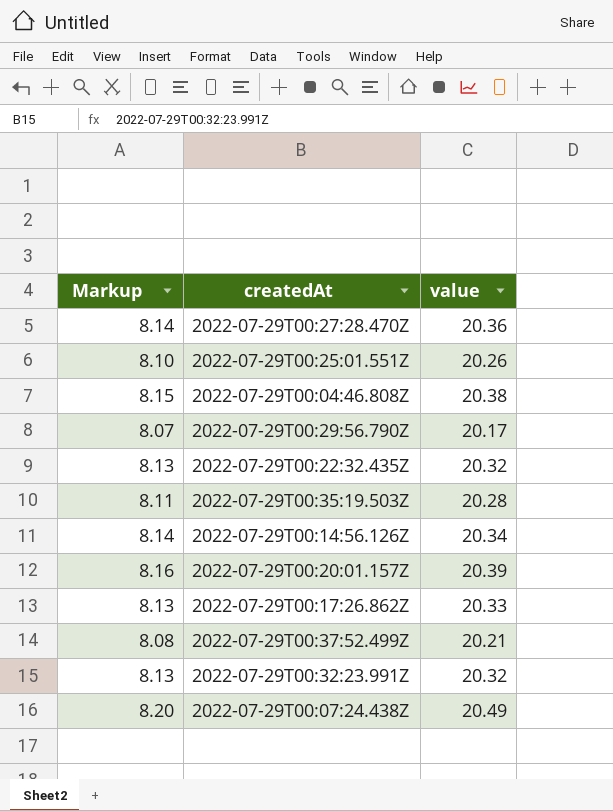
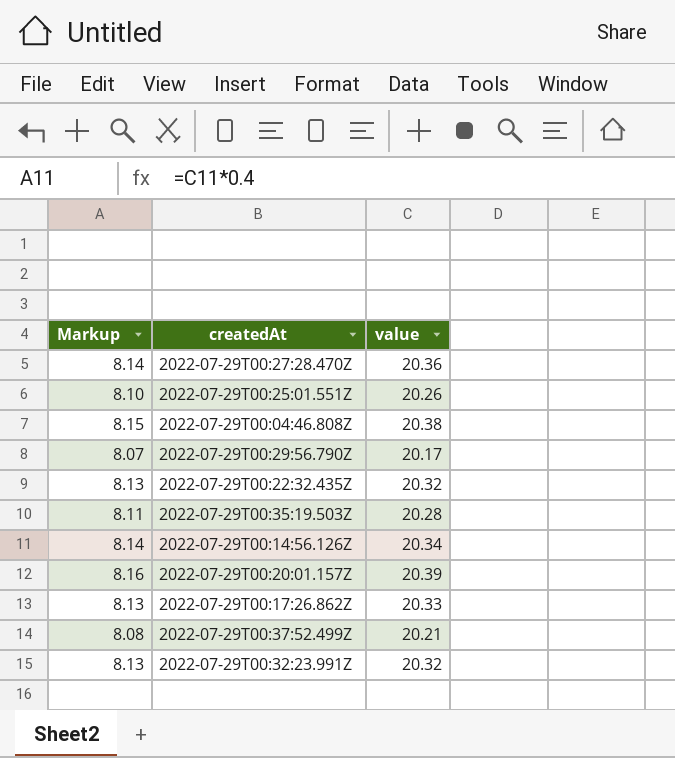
row 2022-07-29T00:07:24.438Z: 8.20 | 20.49 -> none

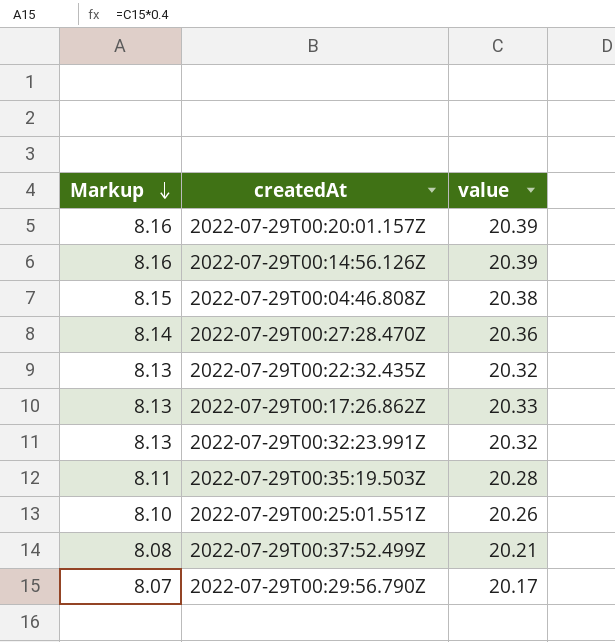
row order: none -> Markup descending
2022-07-29T00:14:56.126Z | Markup: 8.14 -> 8.16
2022-07-29T00:14:56.126Z | value: 20.34 -> 20.39

